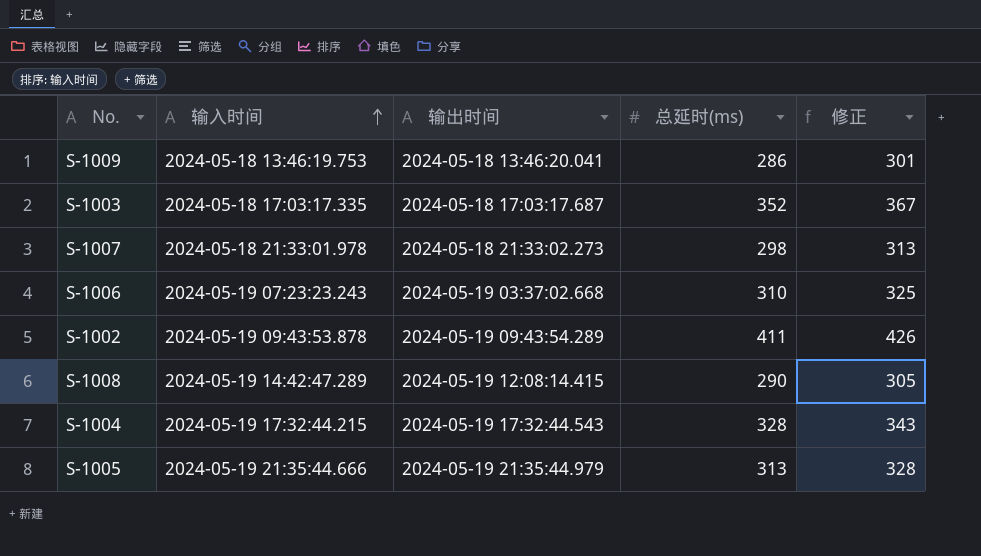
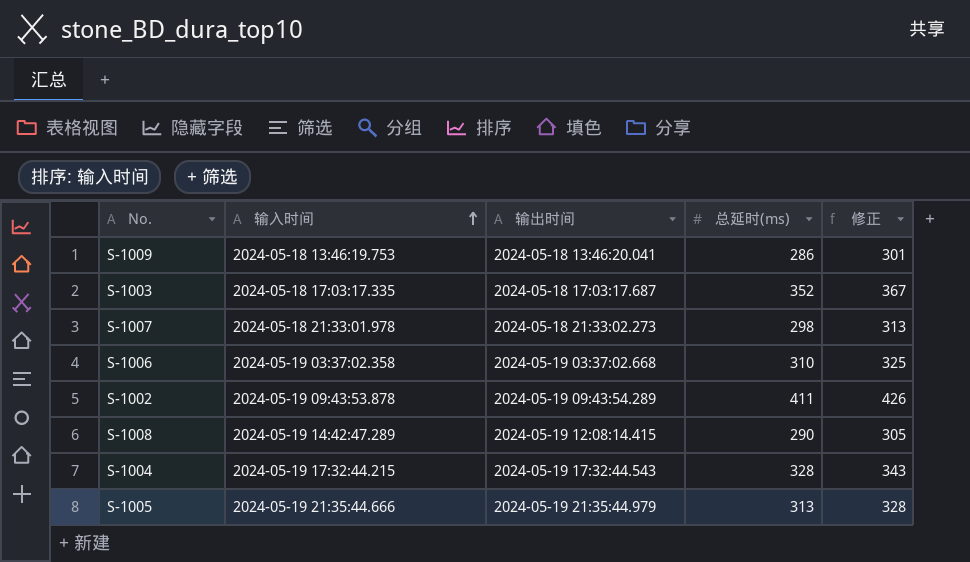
S-1006 | 输入时间: 2024-05-19 07:23:23.243 -> 2024-05-19 03:37:02.358

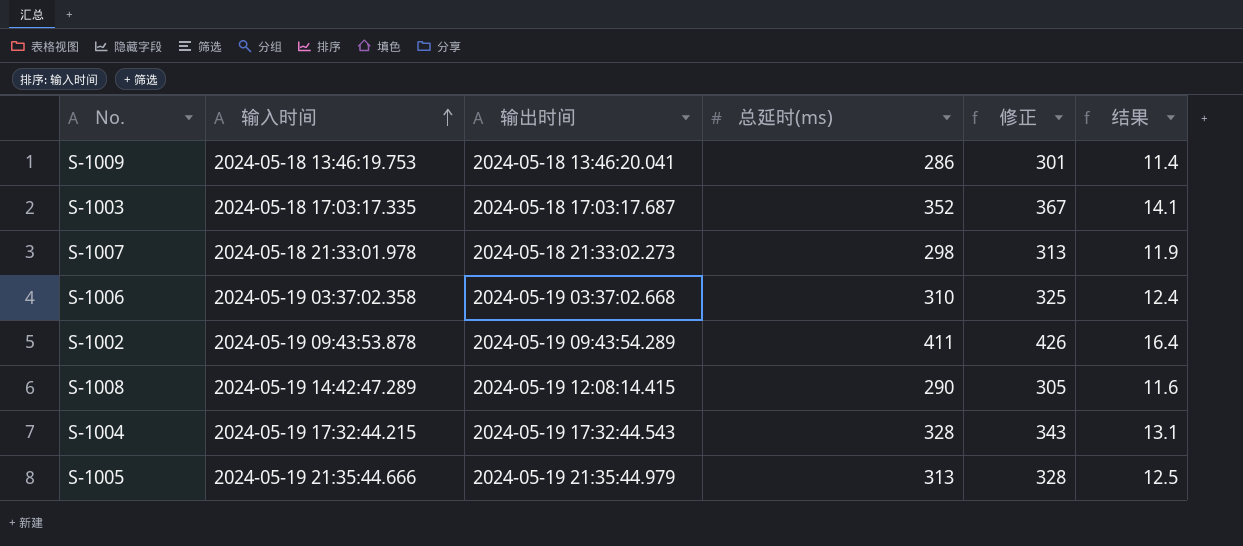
column 结果 | formula: none -> [总延时(ms)] * 0.04

